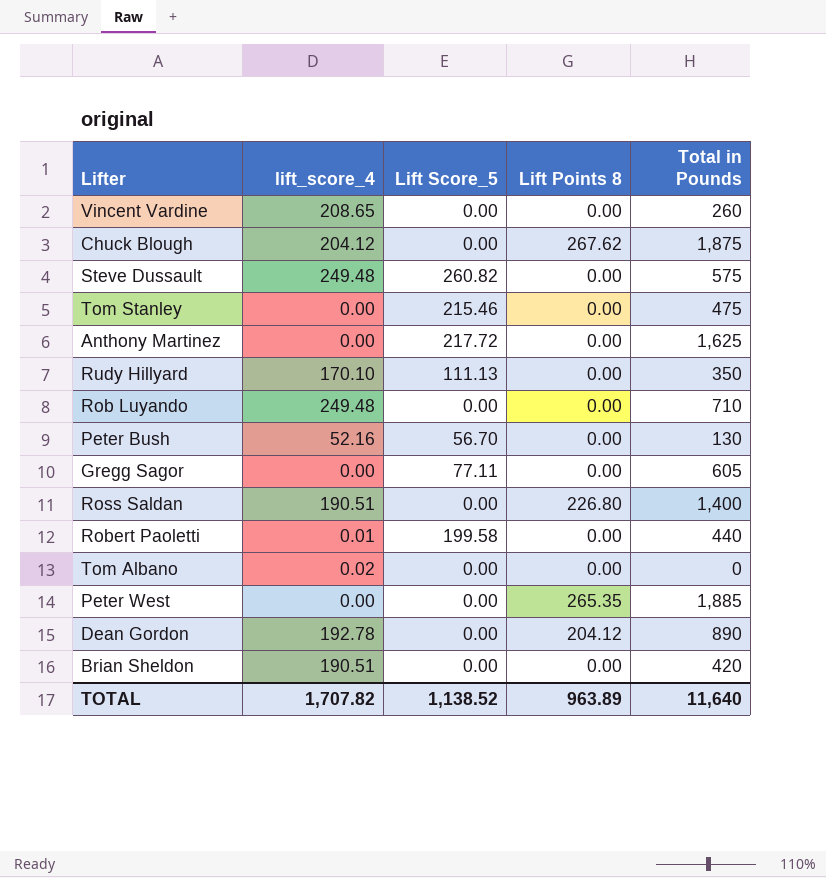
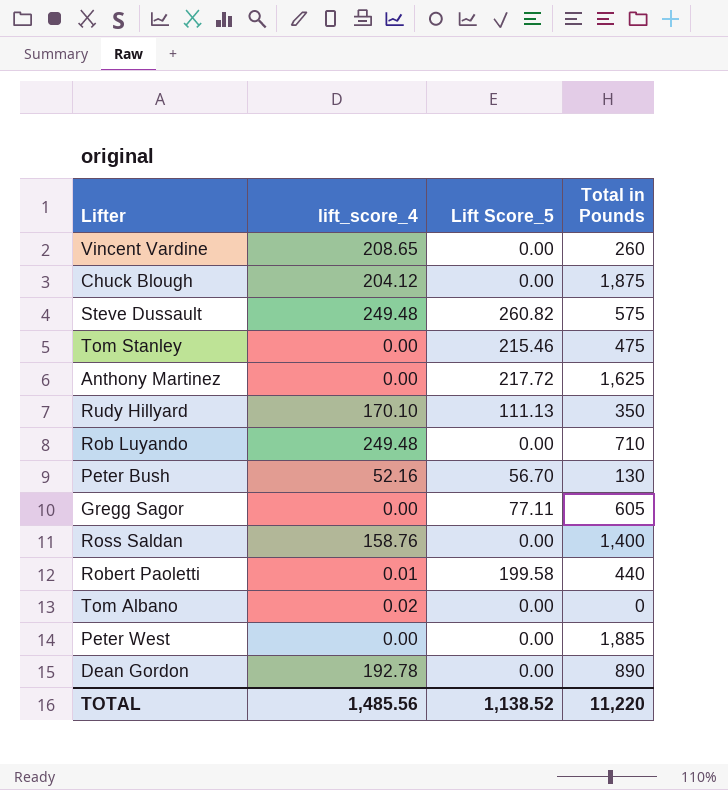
column Lift Points 8 | position: 4 -> none
row Brian Sheldon: 190.51 | 0.00 | 0.00 | 420 -> none
Ross Saldan | lift_score_4: 190.51 -> 158.76
TOTAL | lift_score_4: 1,707.82 -> 1,485.56
TOTAL | Total in Pounds: 11,640 -> 11,220

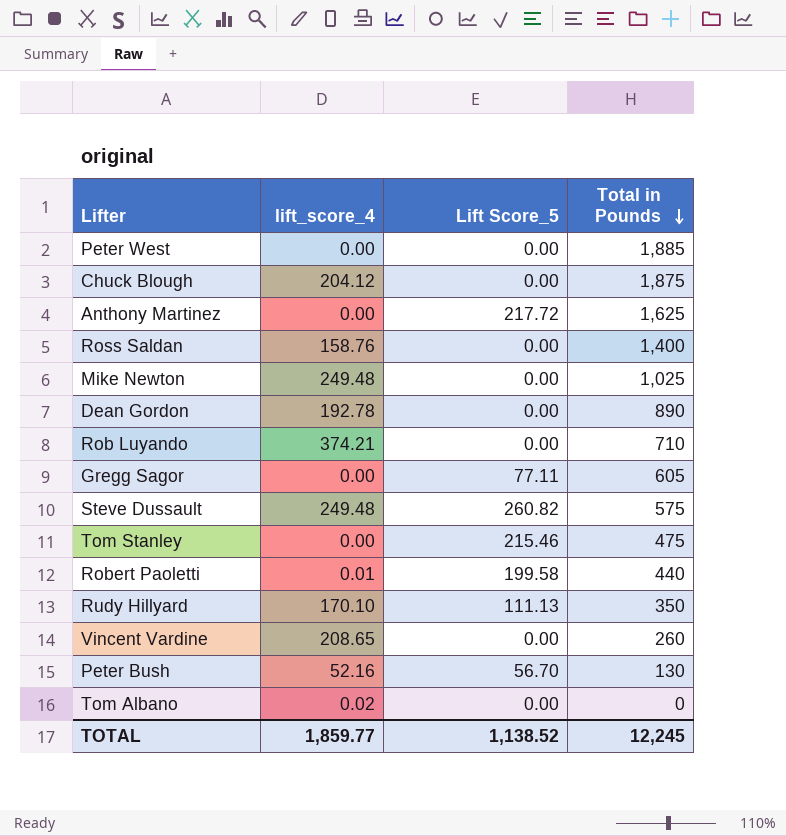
row order: none -> Total in Pounds descending
row Mike Newton: none -> 249.48 | 0.00 | 1,025
Rob Luyando | lift_score_4: 249.48 -> 374.21
TOTAL | lift_score_4: 1,485.56 -> 1,859.77
TOTAL | Total in Pounds: 11,220 -> 12,245

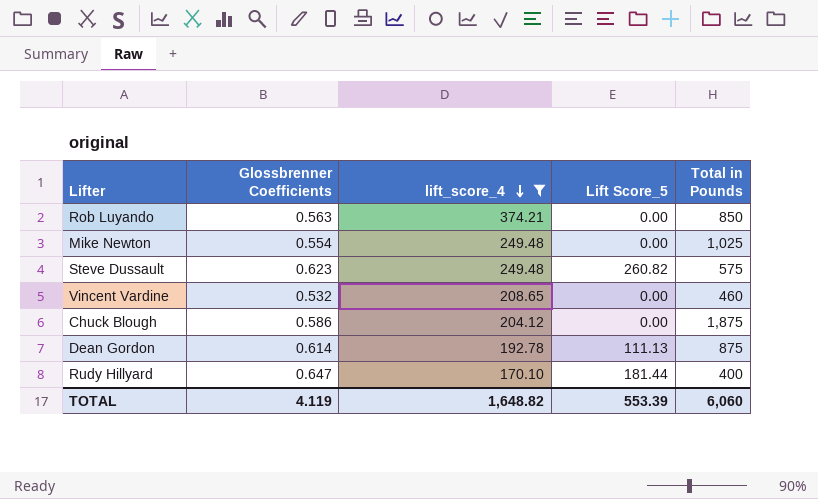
filter: none -> lift_score_4 >= 170.10
row order: Total in Pounds descending -> lift_score_4 descending
column Glossbrenner Coefficients | position: none -> 2
Rob Luyando | Total in Pounds: 710 -> 850
Vincent Vardine | Total in Pounds: 260 -> 460
Dean Gordon | Lift Score_5: 0.00 -> 111.13
Dean Gordon | Total in Pounds: 890 -> 875
Rudy Hillyard | Lift Score_5: 111.13 -> 181.44
Rudy Hillyard | Total in Pounds: 350 -> 400
TOTAL | lift_score_4: 1,859.77 -> 1,648.82
TOTAL | Lift Score_5: 1,138.52 -> 553.39
TOTAL | Total in Pounds: 12,245 -> 6,060

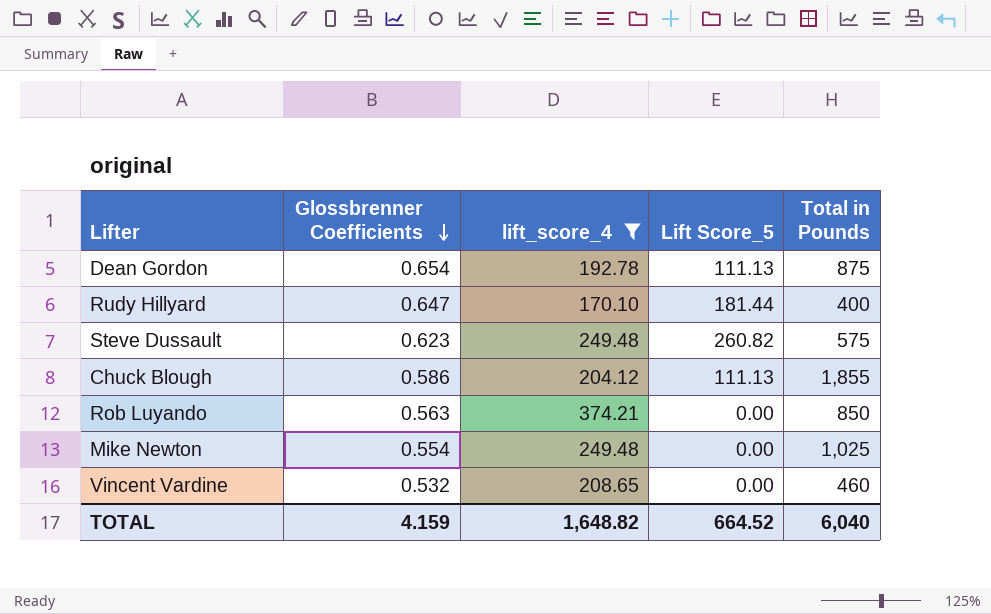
row order: lift_score_4 descending -> Glossbrenner Coefficients descending
Dean Gordon | Glossbrenner Coefficients: 0.614 -> 0.654
Chuck Blough | Lift Score_5: 0.00 -> 111.13
Chuck Blough | Total in Pounds: 1,875 -> 1,855
TOTAL | Glossbrenner Coefficients: 4.119 -> 4.159
TOTAL | Lift Score_5: 553.39 -> 664.52
TOTAL | Total in Pounds: 6,060 -> 6,040

